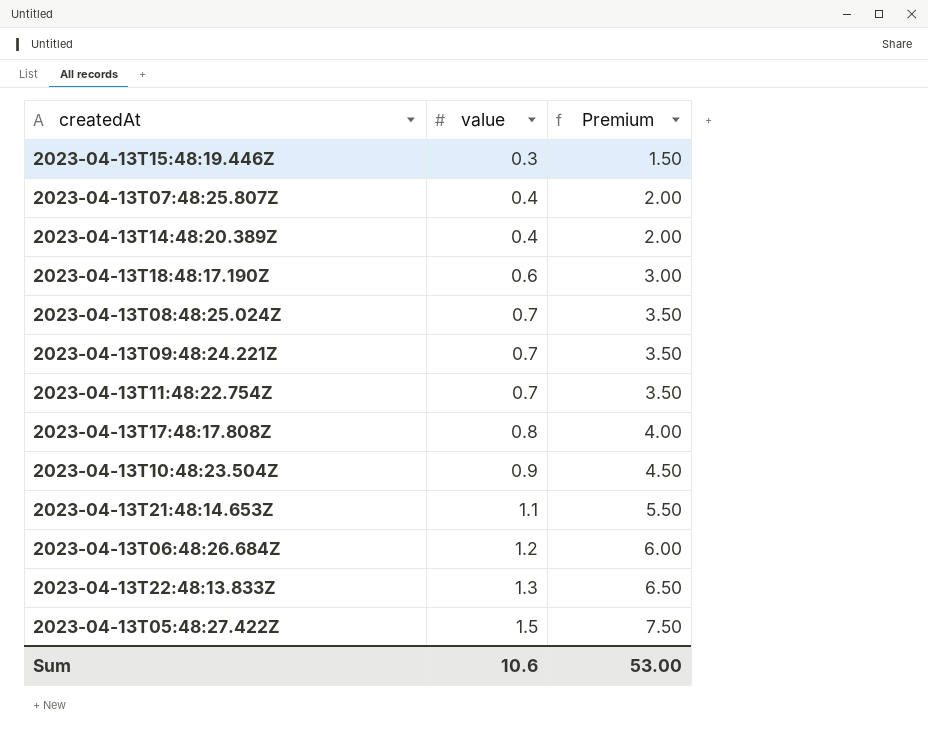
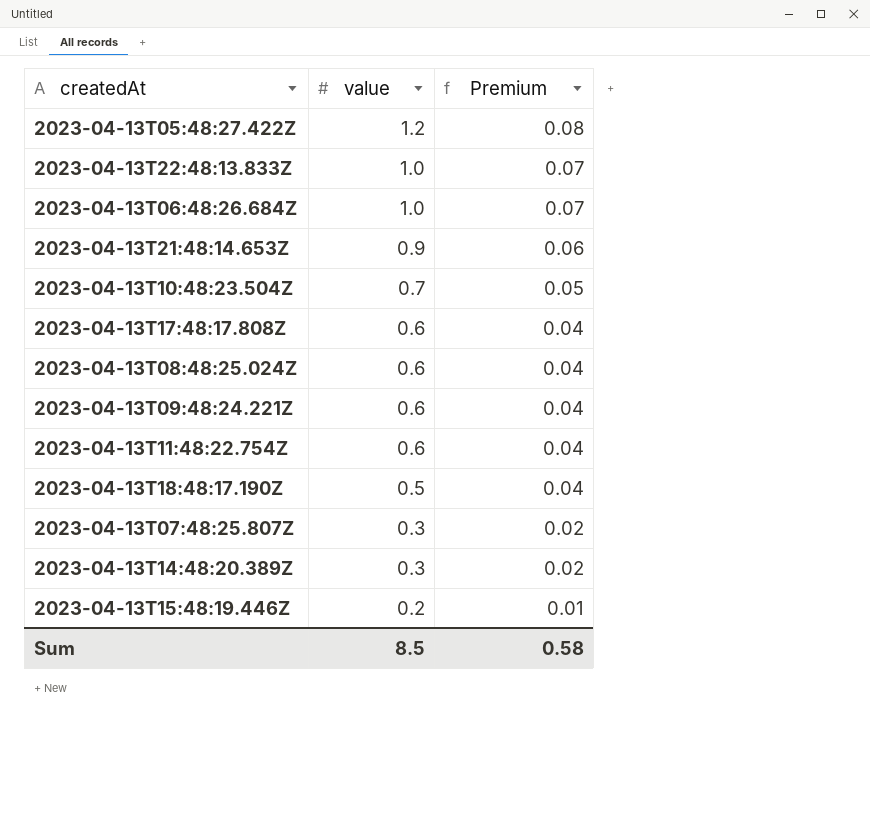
row order: value ascending -> value descending
column Premium | formula: [value] * 5 -> [value] * 0.07
2023-04-13T05:48:27.422Z | value: 1.5 -> 1.2
2023-04-13T22:48:13.833Z | value: 1.3 -> 1.0
2023-04-13T06:48:26.684Z | value: 1.2 -> 1.0
2023-04-13T21:48:14.653Z | value: 1.1 -> 0.9
2023-04-13T10:48:23.504Z | value: 0.9 -> 0.7
2023-04-13T17:48:17.808Z | value: 0.8 -> 0.6
2023-04-13T08:48:25.024Z | value: 0.7 -> 0.6
2023-04-13T09:48:24.221Z | value: 0.7 -> 0.6
2023-04-13T11:48:22.754Z | value: 0.7 -> 0.6
2023-04-13T18:48:17.190Z | value: 0.6 -> 0.5
2023-04-13T07:48:25.807Z | value: 0.4 -> 0.3
2023-04-13T14:48:20.389Z | value: 0.4 -> 0.3
2023-04-13T15:48:19.446Z | value: 0.3 -> 0.2
Sum | value: 10.6 -> 8.5
Sum | Premium: 53.00 -> 0.58

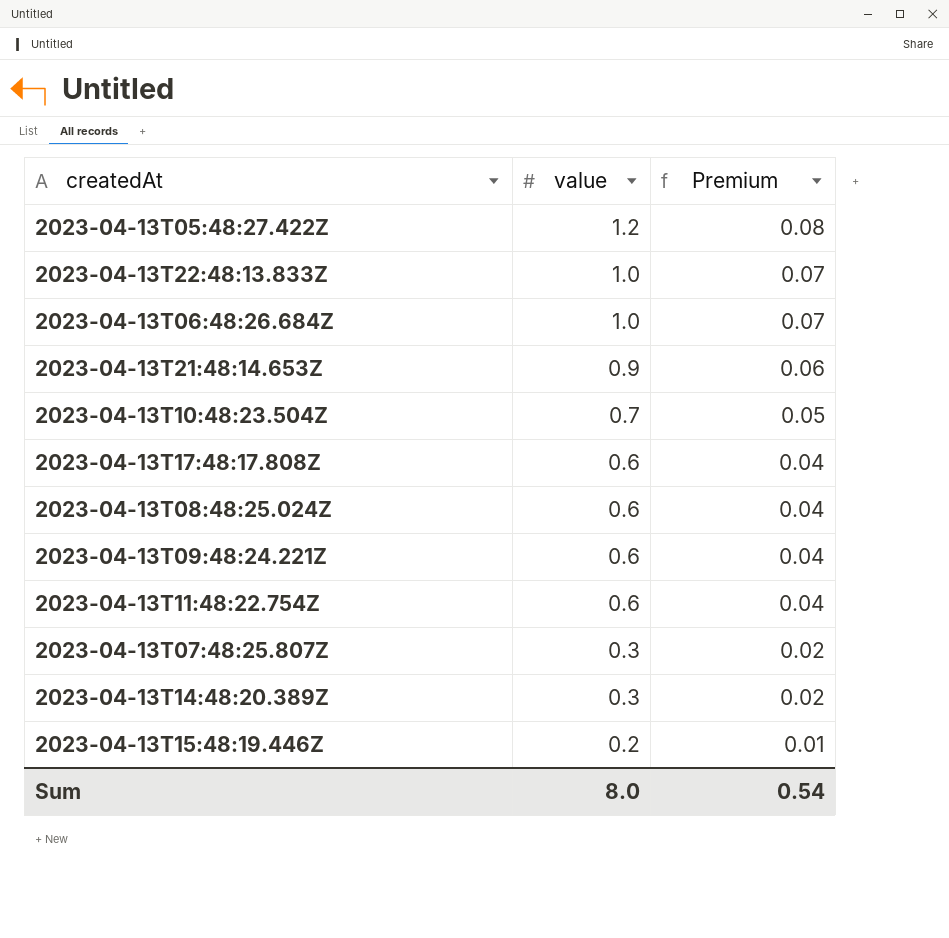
row 2023-04-13T18:48:17.190Z: 0.5 | 0.04 -> none
Sum | value: 8.5 -> 8.0
Sum | Premium: 0.58 -> 0.54

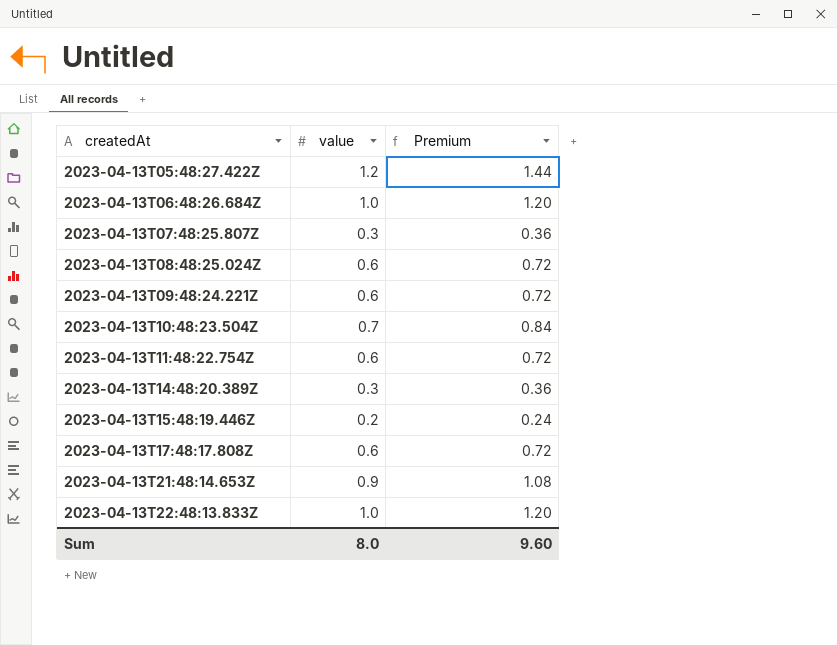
row order: value descending -> createdAt ascending
column Premium | formula: [value] * 0.07 -> [value] * 1.2
Sum | Premium: 0.54 -> 9.60

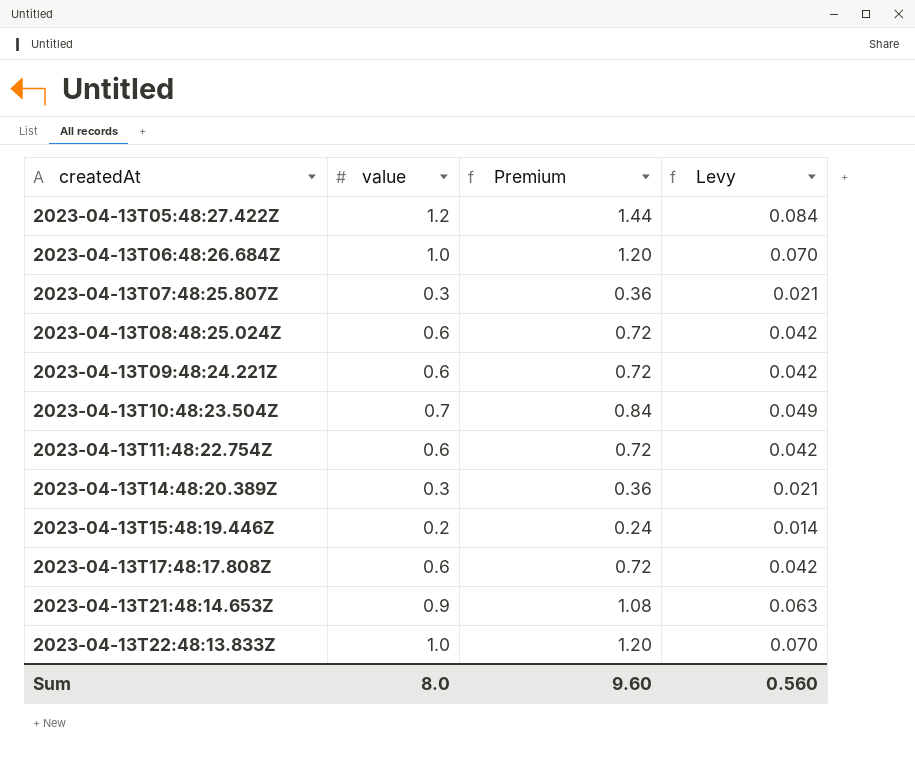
column Levy | formula: none -> [value] * 0.07

